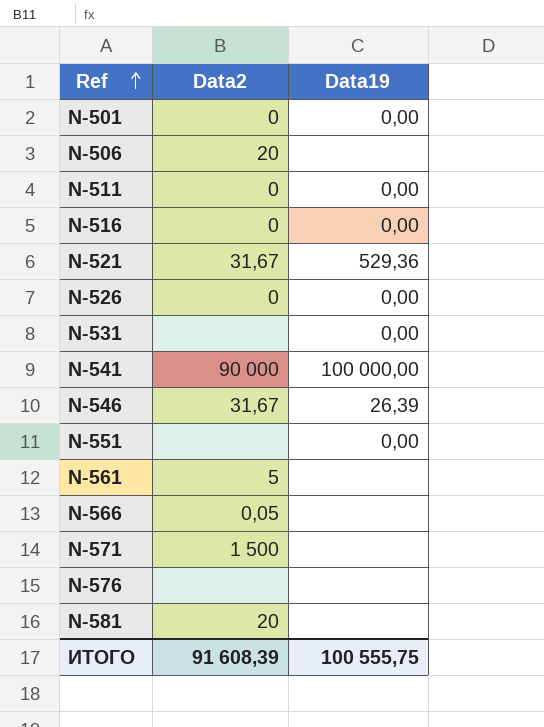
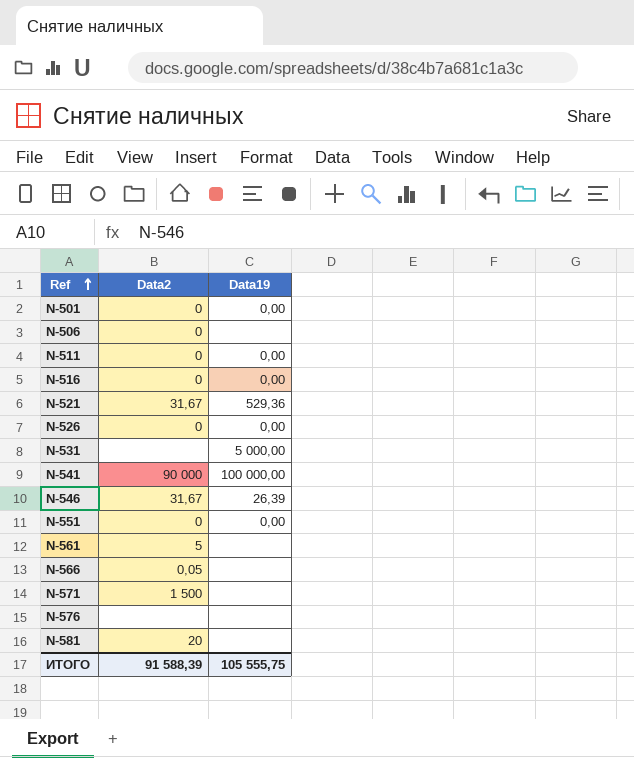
N-506 | Data2: 20 -> 0
N-531 | Data19: 0,00 -> 5 000,00
N-551 | Data2: none -> 0
ИТОГО | Data2: 91 608,39 -> 91 588,39
ИТОГО | Data19: 100 555,75 -> 105 555,75

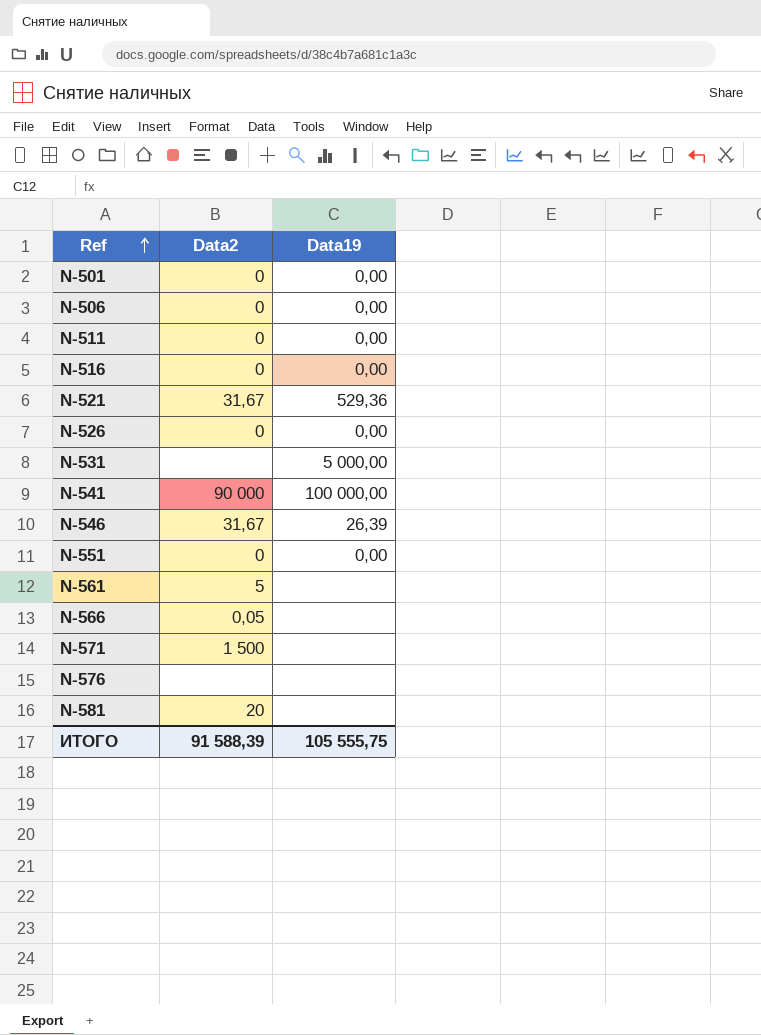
N-506 | Data19: none -> 0,00

